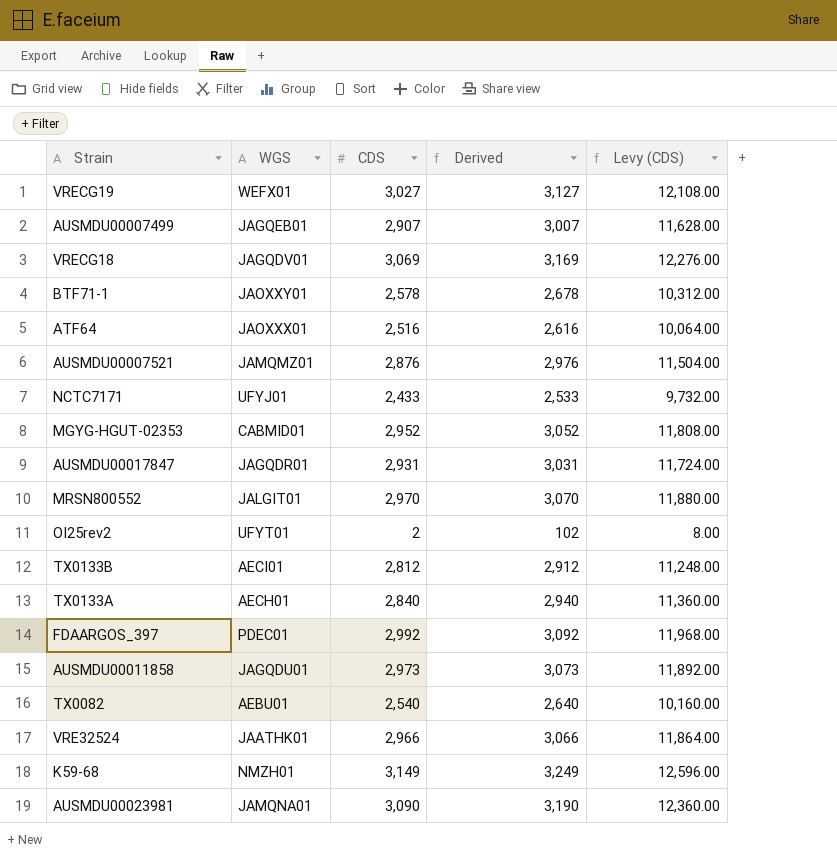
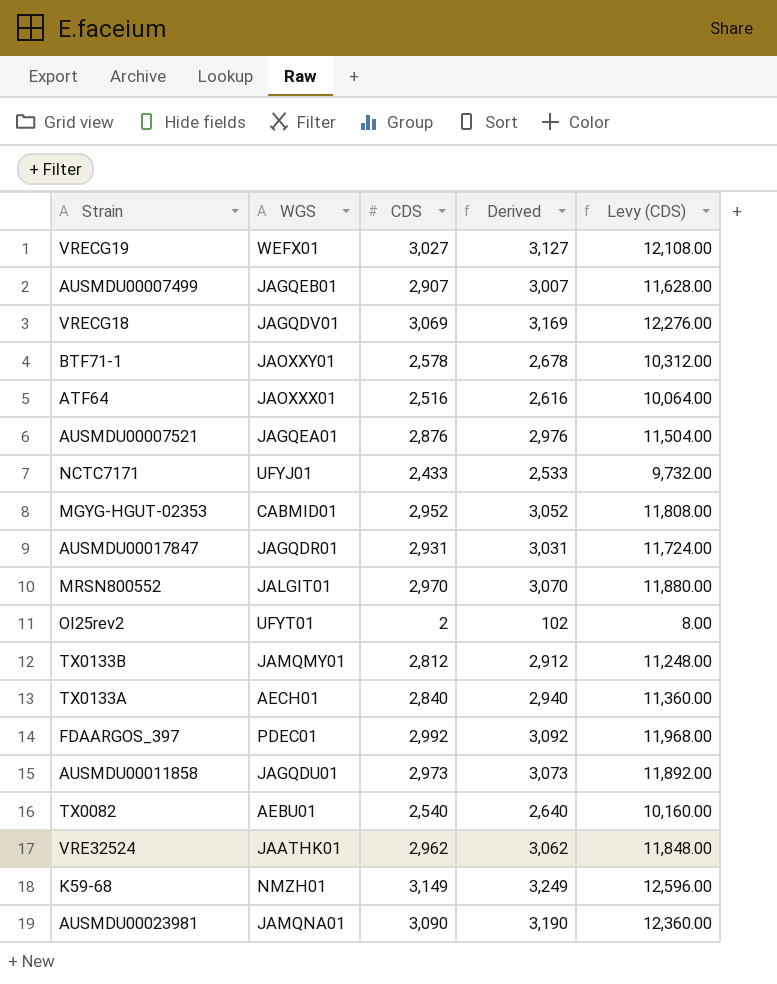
AUSMDU00007521 | WGS: JAMQMZ01 -> JAGQEA01
TX0133B | WGS: AECI01 -> JAMQMY01
VRE32524 | CDS: 2,966 -> 2,962
VRE32524 | Derived: 3,066 -> 3,062
VRE32524 | Levy (CDS): 11,864.00 -> 11,848.00

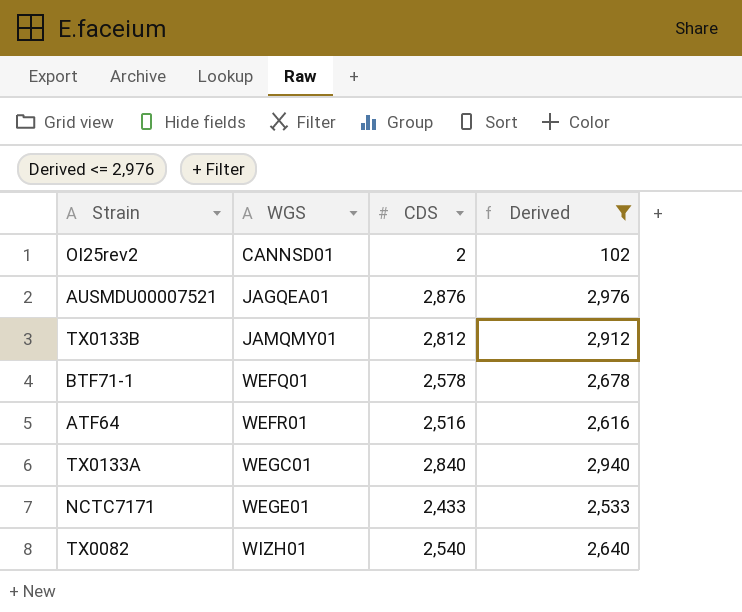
filter: none -> Derived <= 2,976
row order: none -> WGS ascending
column Levy (CDS) | formula: [CDS] * 4 -> none
OI25rev2 | WGS: UFYT01 -> CANNSD01
BTF71-1 | WGS: JAOXXY01 -> WEFQ01
ATF64 | WGS: JAOXXX01 -> WEFR01
TX0133A | WGS: AECH01 -> WEGC01
NCTC7171 | WGS: UFYJ01 -> WEGE01
TX0082 | WGS: AEBU01 -> WIZH01

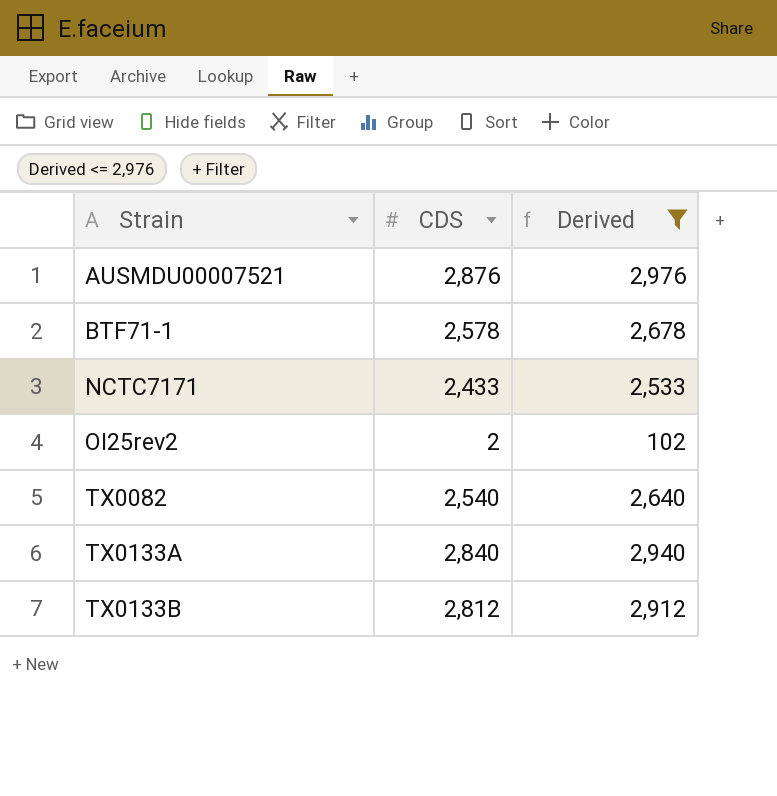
row order: WGS ascending -> Strain ascending
column WGS | position: 2 -> none
row ATF64: WEFR01 | 2,516 | 2,616 -> none

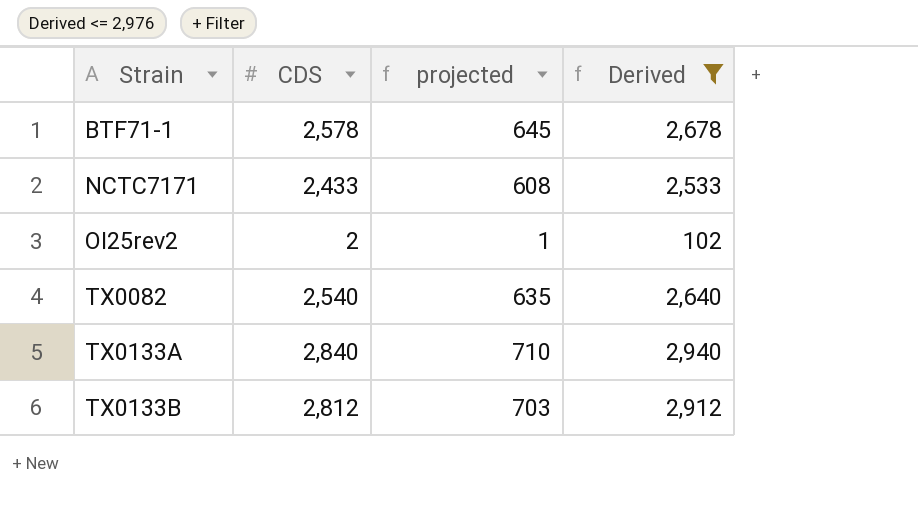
column projected | formula: none -> [CDS] * 0.25
row AUSMDU00007521: 2,876 | 2,976 -> none

